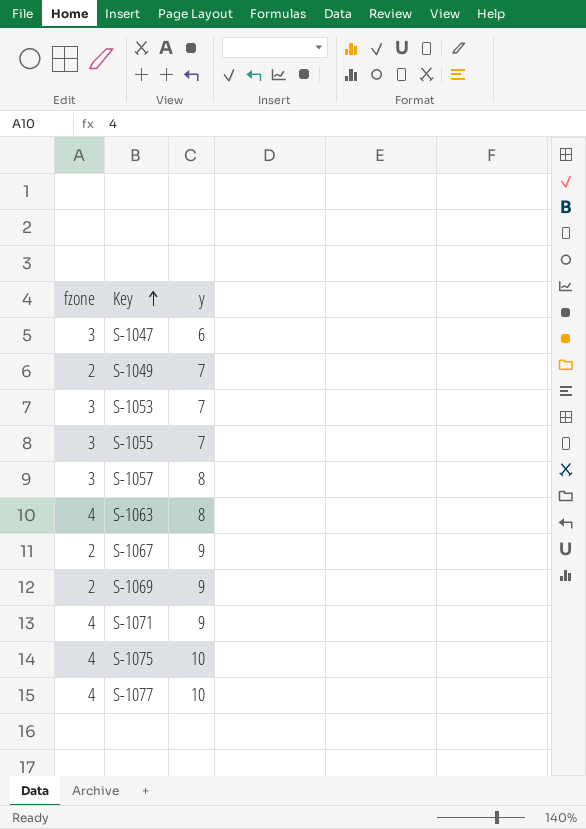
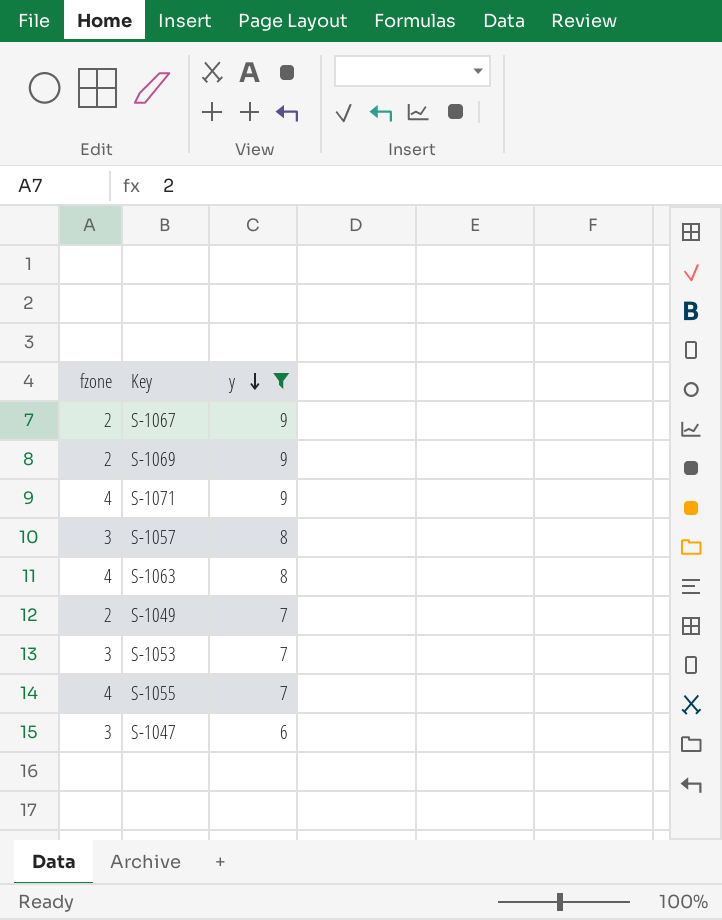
filter: none -> y != 10
row order: Key ascending -> y descending
S-1055 | fzone: 3 -> 4

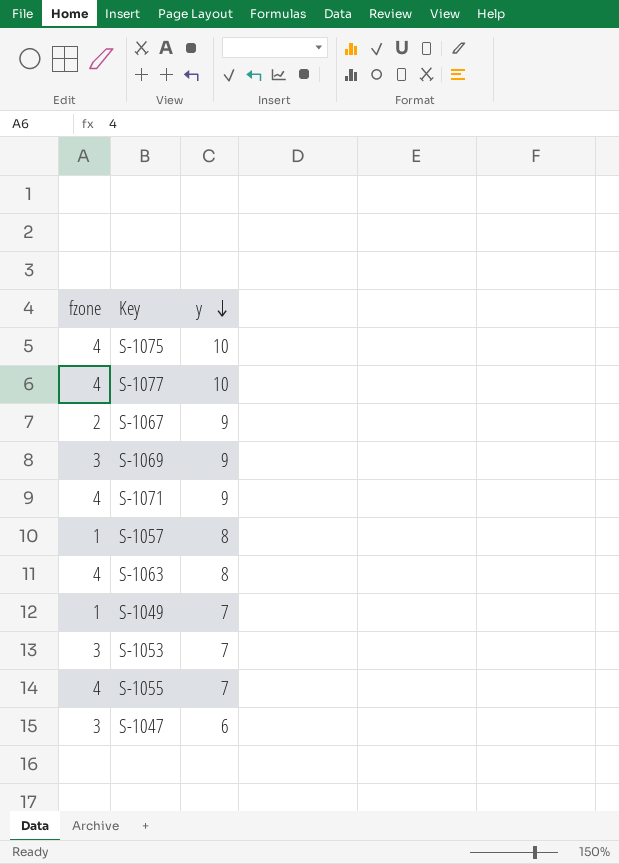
filter: y != 10 -> none
S-1069 | fzone: 2 -> 3
S-1057 | fzone: 3 -> 1
S-1049 | fzone: 2 -> 1

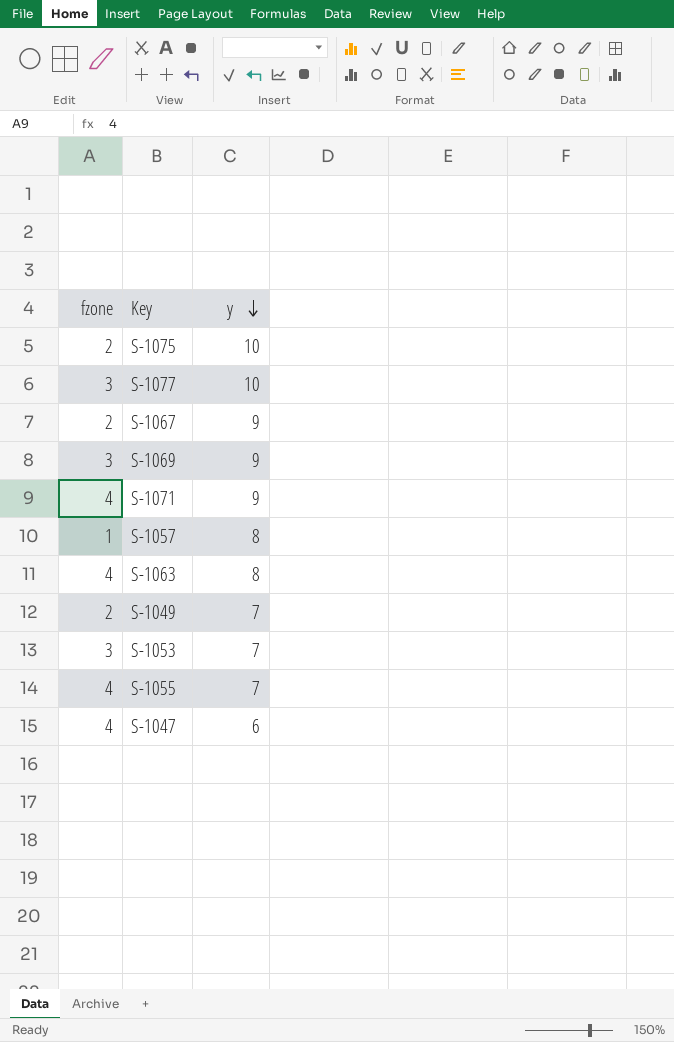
S-1075 | fzone: 4 -> 2
S-1077 | fzone: 4 -> 3
S-1049 | fzone: 1 -> 2
S-1047 | fzone: 3 -> 4

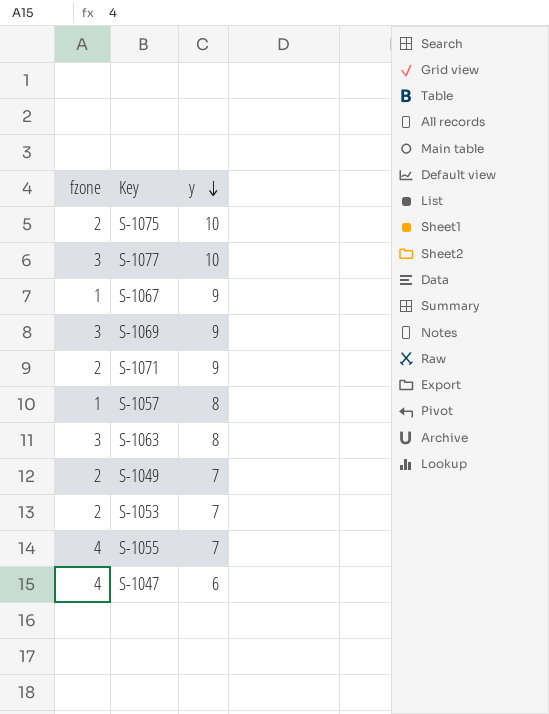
S-1067 | fzone: 2 -> 1
S-1071 | fzone: 4 -> 2
S-1063 | fzone: 4 -> 3
S-1053 | fzone: 3 -> 2

